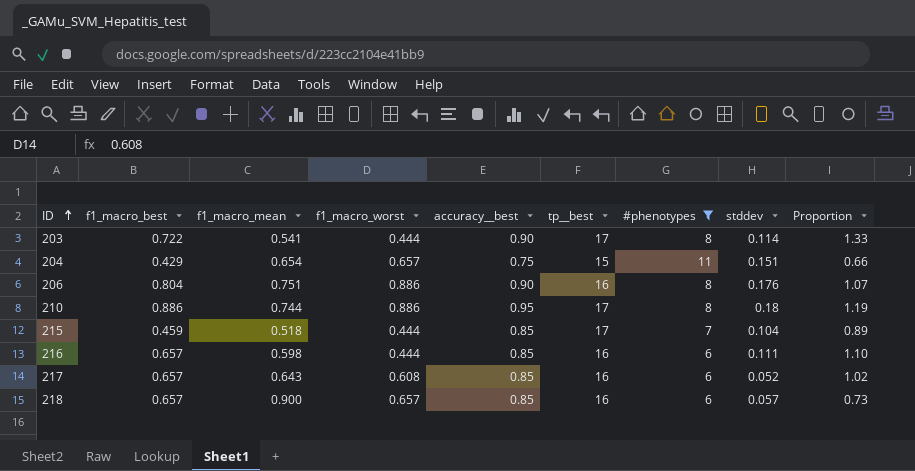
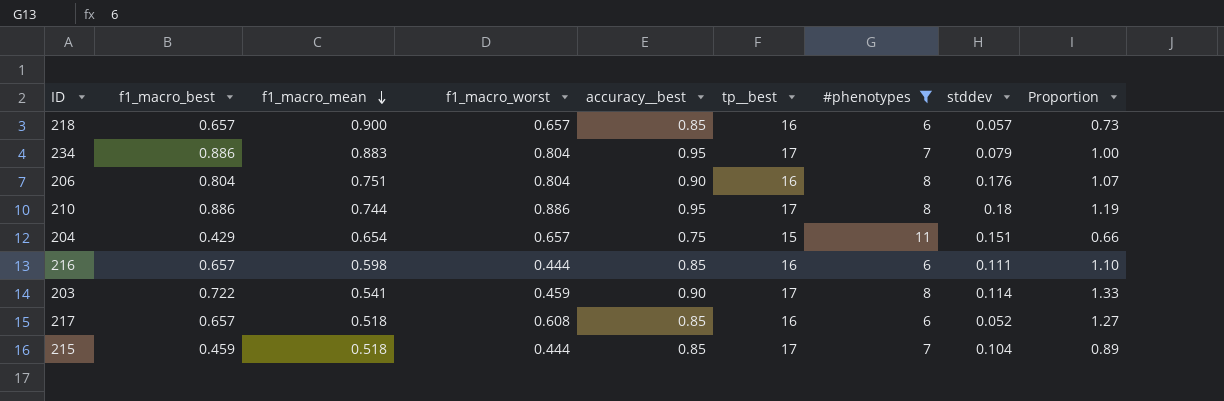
row order: ID ascending -> f1_macro_mean descending
row 234: none -> 0.886 | 0.883 | 0.804 | 0.95 | 17 | 7 | 0.079 | 1.00
206 | f1_macro_worst: 0.886 -> 0.804
203 | f1_macro_worst: 0.444 -> 0.459
217 | f1_macro_mean: 0.643 -> 0.518
217 | Proportion: 1.02 -> 1.27

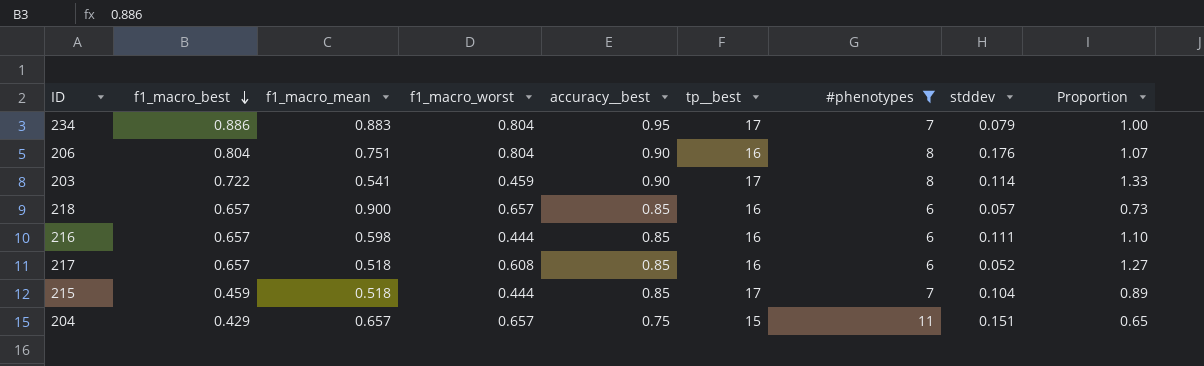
row order: f1_macro_mean descending -> f1_macro_best descending
row 210: 0.886 | 0.744 | 0.886 | 0.95 | 17 | 8 | 0.18 | 1.19 -> none
204 | f1_macro_mean: 0.654 -> 0.657
204 | Proportion: 0.66 -> 0.65

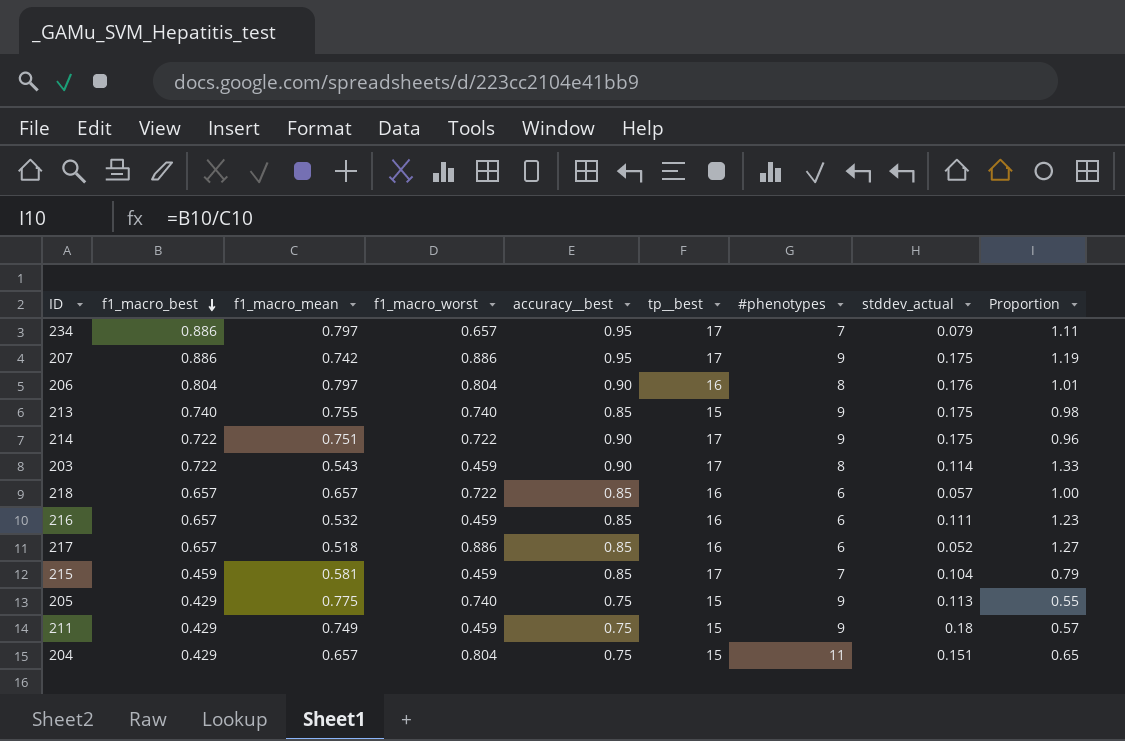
filter: #phenotypes != 9 -> none
column name: stddev -> stddev_actual
234 | f1_macro_mean: 0.883 -> 0.797
234 | f1_macro_worst: 0.804 -> 0.657
234 | Proportion: 1.00 -> 1.11
206 | f1_macro_mean: 0.751 -> 0.797
206 | Proportion: 1.07 -> 1.01
203 | f1_macro_mean: 0.541 -> 0.543
218 | f1_macro_mean: 0.900 -> 0.657
218 | f1_macro_worst: 0.657 -> 0.722
218 | Proportion: 0.73 -> 1.00
216 | f1_macro_mean: 0.598 -> 0.532
216 | f1_macro_worst: 0.444 -> 0.459
216 | Proportion: 1.10 -> 1.23
217 | f1_macro_worst: 0.608 -> 0.886
215 | f1_macro_mean: 0.518 -> 0.581
215 | f1_macro_worst: 0.444 -> 0.459
215 | Proportion: 0.89 -> 0.79
204 | f1_macro_worst: 0.657 -> 0.804

